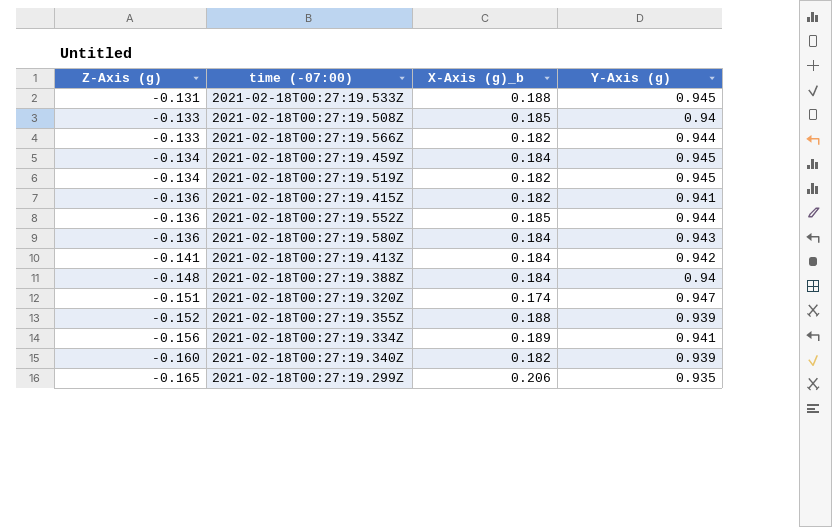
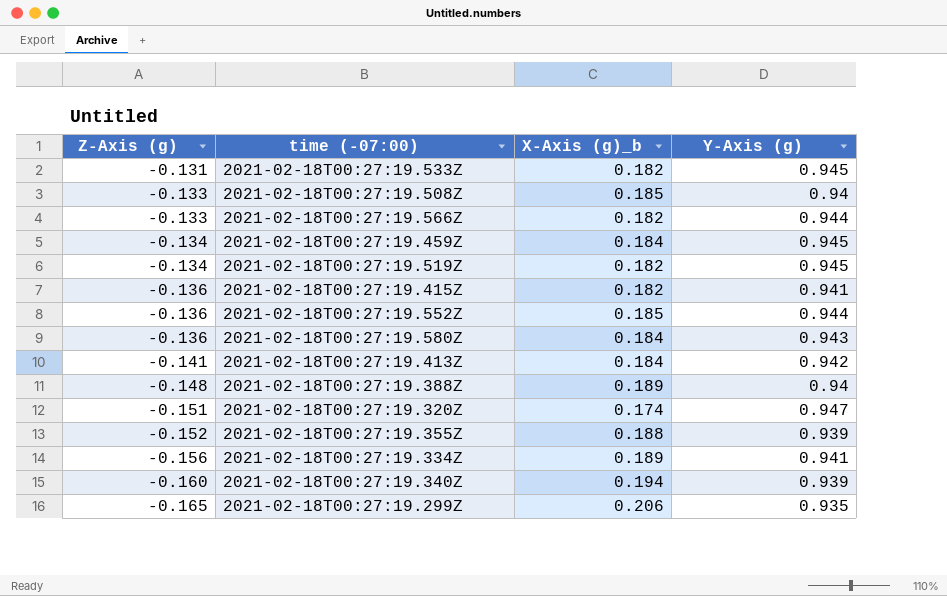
2021-02-18T00:27:19.533Z | X-Axis (g)_b: 0.188 -> 0.182
2021-02-18T00:27:19.388Z | X-Axis (g)_b: 0.184 -> 0.189
2021-02-18T00:27:19.340Z | X-Axis (g)_b: 0.182 -> 0.194

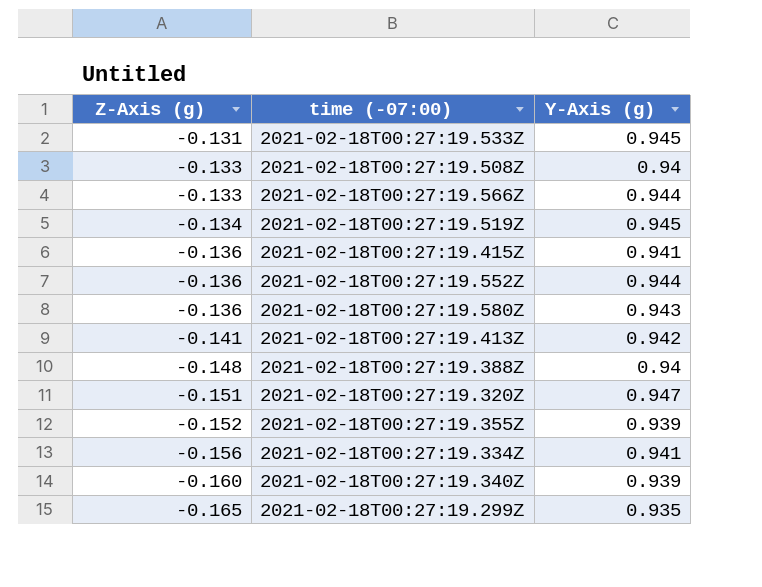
column X-Axis (g)_b | position: 3 -> none
row 2021-02-18T00:27:19.459Z: -0.134 | 0.184 | 0.945 -> none

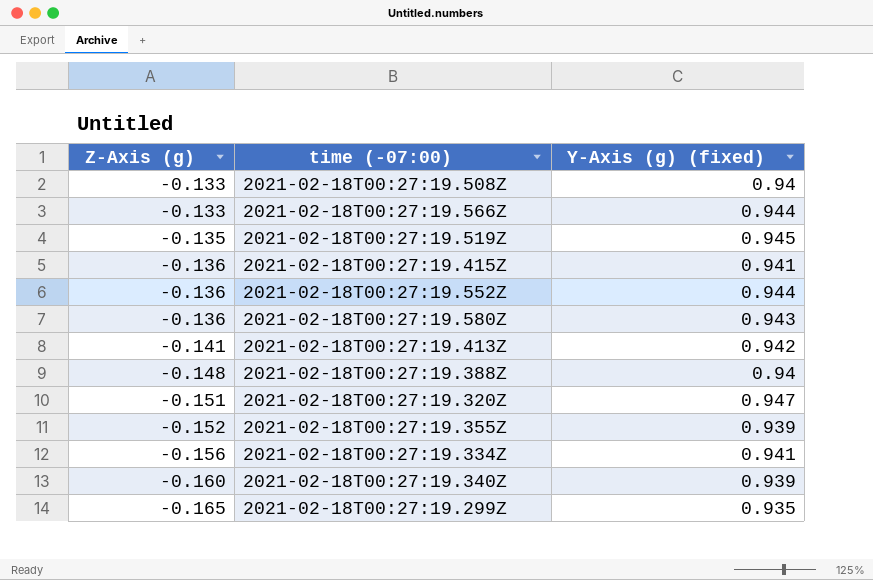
column name: Y-Axis (g) -> Y-Axis (g) (fixed)
row 2021-02-18T00:27:19.533Z: -0.131 | 0.945 -> none
2021-02-18T00:27:19.519Z | Z-Axis (g): -0.134 -> -0.135

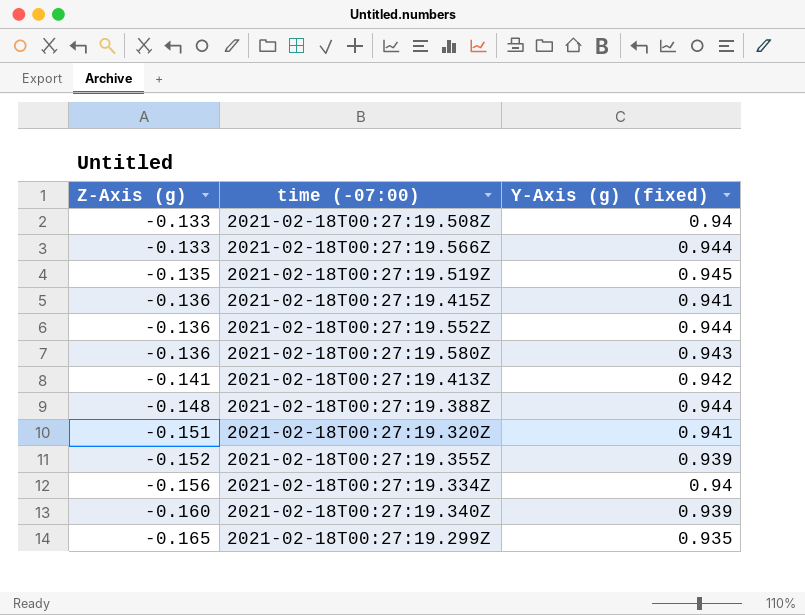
2021-02-18T00:27:19.388Z | Y-Axis (g) (fixed): 0.94 -> 0.944
2021-02-18T00:27:19.320Z | Y-Axis (g) (fixed): 0.947 -> 0.941
2021-02-18T00:27:19.334Z | Y-Axis (g) (fixed): 0.941 -> 0.94

